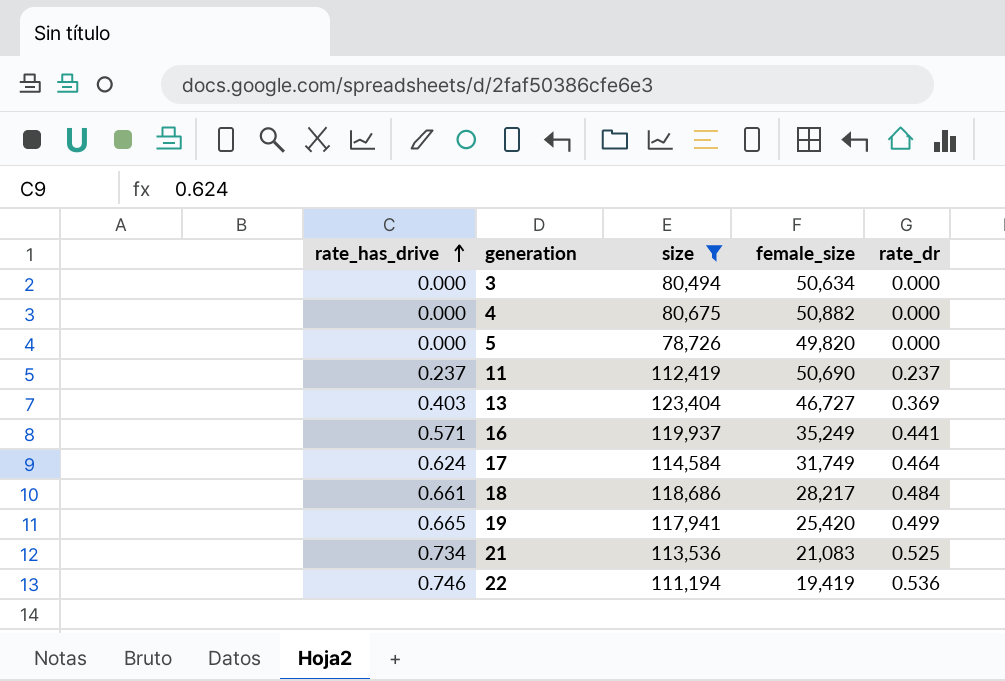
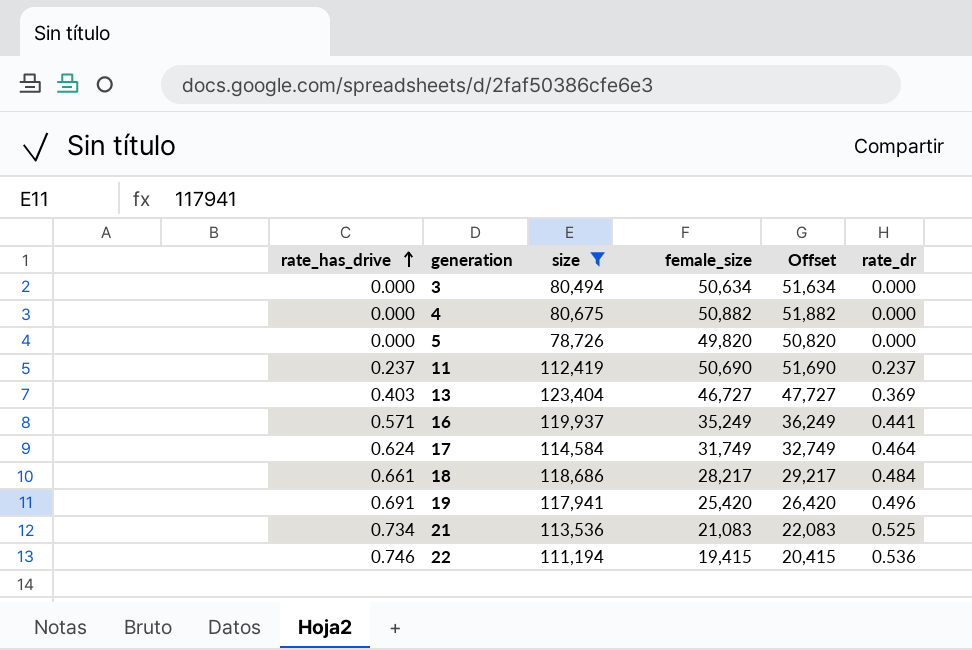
column Offset | formula: none -> [female_size] + 1000
19 | rate_has_drive: 0.665 -> 0.691
19 | rate_dr: 0.499 -> 0.496
22 | female_size: 19,419 -> 19,415

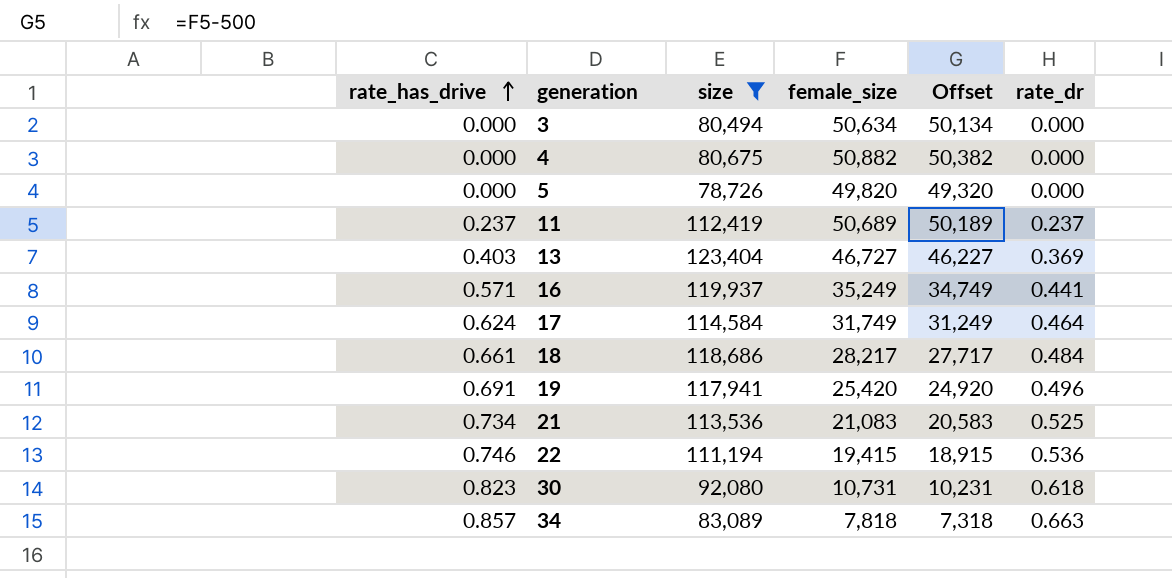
column Offset | formula: [female_size] + 1000 -> [female_size] - 500
11 | female_size: 50,690 -> 50,689
row 30: none -> 0.823 | 92,080 | 10,731 | 10,231 | 0.618
row 34: none -> 0.857 | 83,089 | 7,818 | 7,318 | 0.663

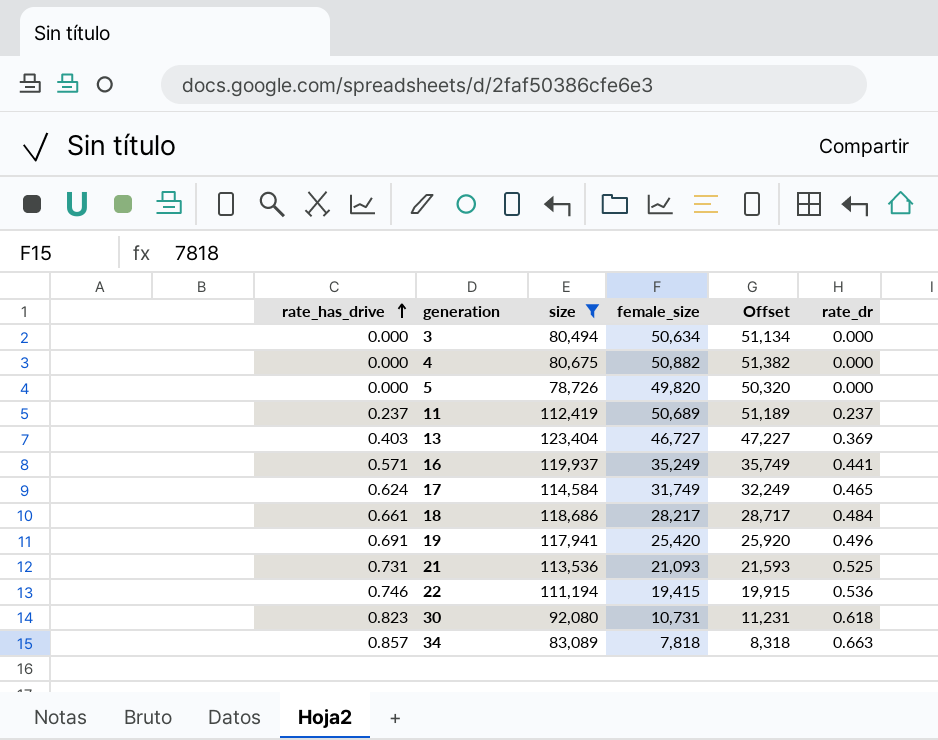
column Offset | formula: [female_size] - 500 -> [female_size] + 500
17 | rate_dr: 0.464 -> 0.465
21 | rate_has_drive: 0.734 -> 0.731
21 | female_size: 21,083 -> 21,093

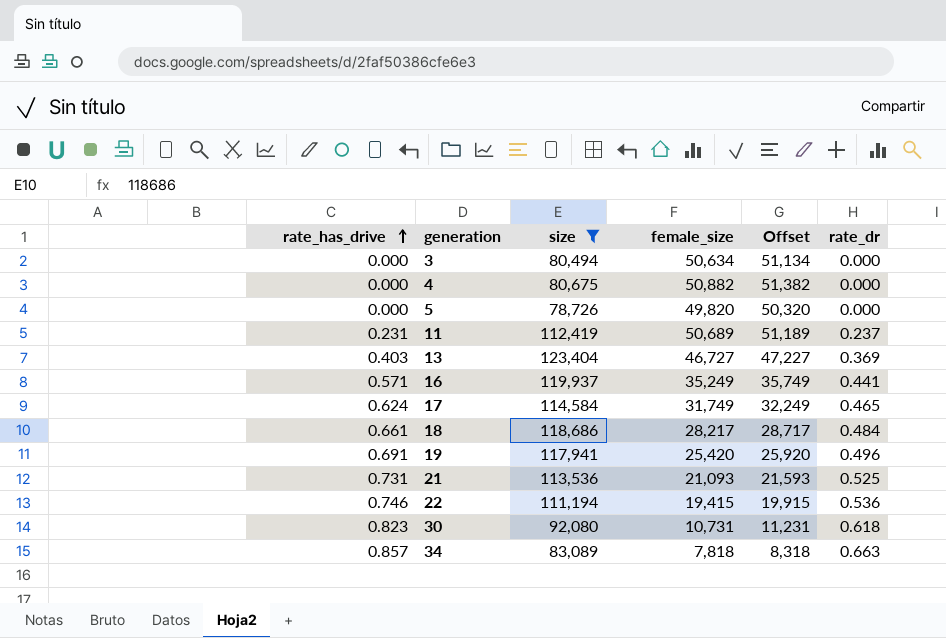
11 | rate_has_drive: 0.237 -> 0.231

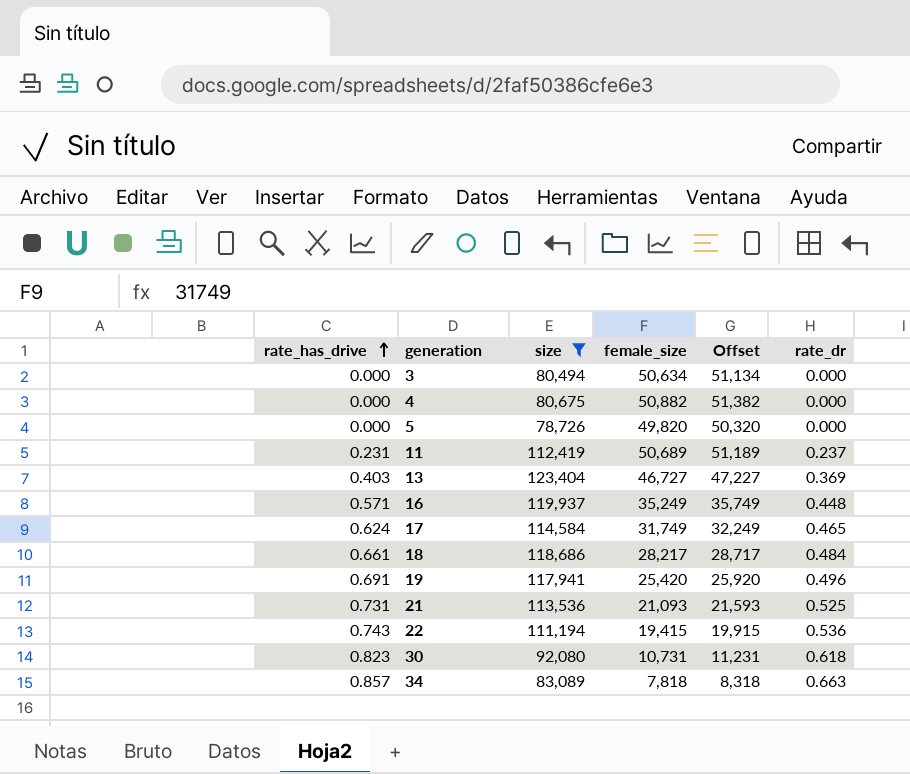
16 | rate_dr: 0.441 -> 0.448
22 | rate_has_drive: 0.746 -> 0.743

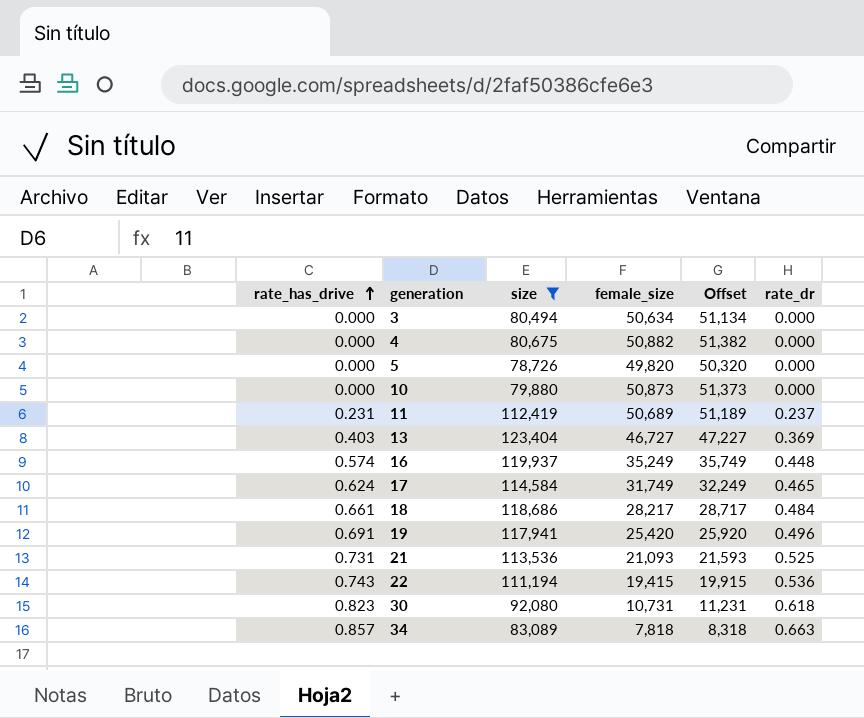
row 10: none -> 0.000 | 79,880 | 50,873 | 51,373 | 0.000
16 | rate_has_drive: 0.571 -> 0.574

